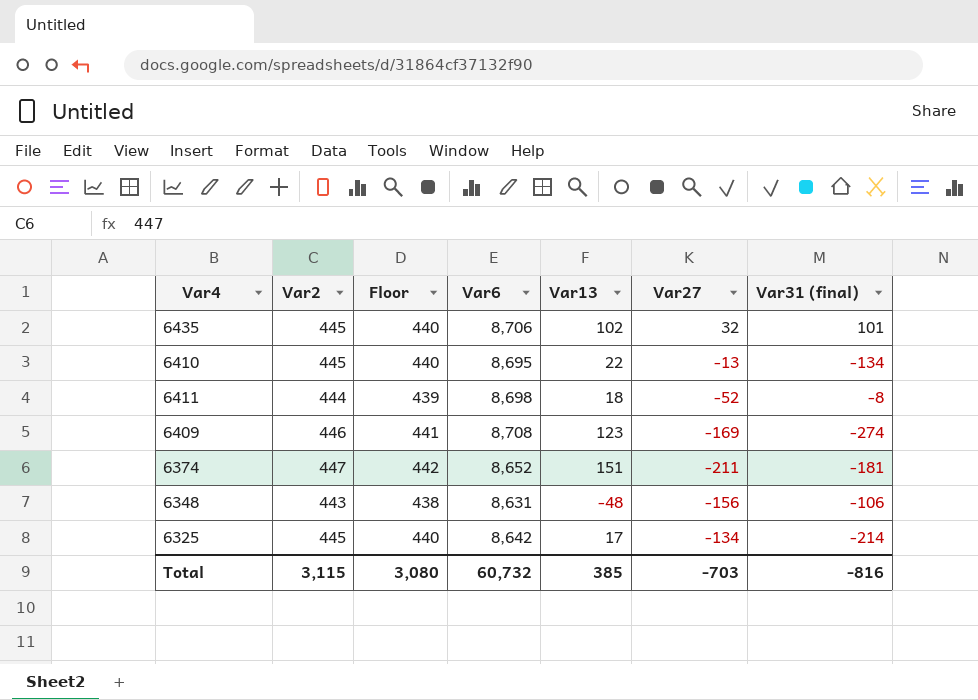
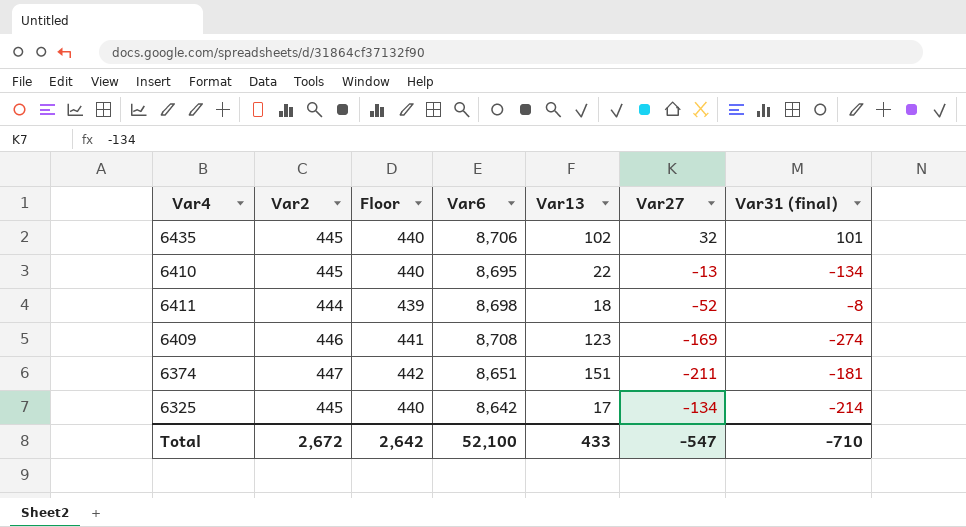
row 6348: 443 | 438 | 8,631 | -48 | -156 | -106 -> none
6374 | Var6: 8,652 -> 8,651
Total | Var2: 3,115 -> 2,672
Total | Floor: 3,080 -> 2,642
Total | Var6: 60,732 -> 52,100
Total | Var13: 385 -> 433
Total | Var27: -703 -> -547
Total | Var31 (final): -816 -> -710

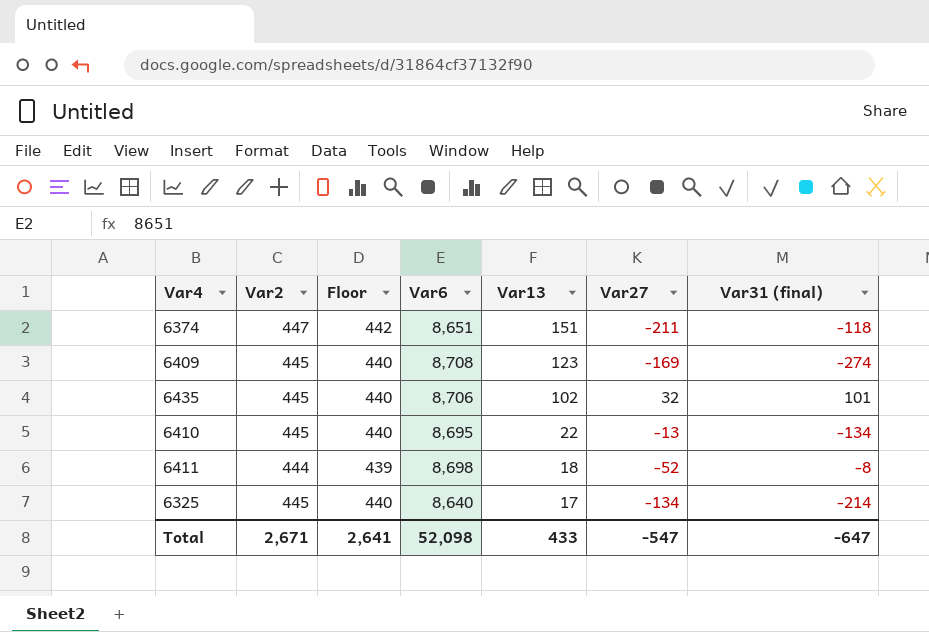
row order: none -> Var13 descending
6374 | Var31 (final): -181 -> -118
6409 | Var2: 446 -> 445
6409 | Floor: 441 -> 440
6325 | Var6: 8,642 -> 8,640
Total | Var2: 2,672 -> 2,671
Total | Floor: 2,642 -> 2,641
Total | Var6: 52,100 -> 52,098
Total | Var31 (final): -710 -> -647

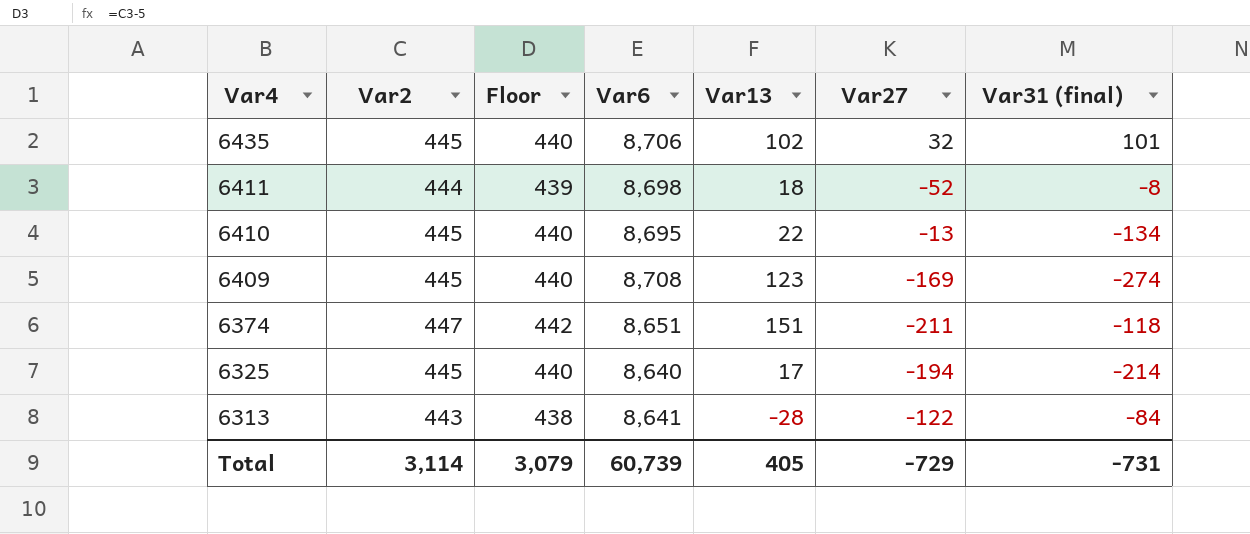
row order: Var13 descending -> Var4 descending
6325 | Var27: -134 -> -194
row 6313: none -> 443 | 438 | 8,641 | -28 | -122 | -84
Total | Var2: 2,671 -> 3,114
Total | Floor: 2,641 -> 3,079
Total | Var6: 52,098 -> 60,739
Total | Var13: 433 -> 405
Total | Var27: -547 -> -729
Total | Var31 (final): -647 -> -731

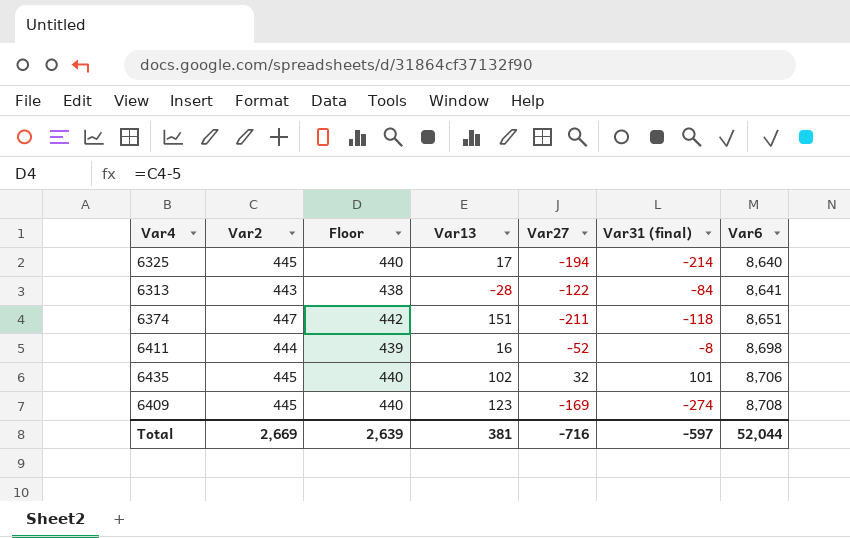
row order: Var4 descending -> Var6 ascending
column Var6 | position: 4 -> 7
row 6410: 445 | 440 | 8,695 | 22 | -13 | -134 -> none
6411 | Var13: 18 -> 16
Total | Var2: 3,114 -> 2,669
Total | Floor: 3,079 -> 2,639
Total | Var13: 405 -> 381
Total | Var27: -729 -> -716
Total | Var31 (final): -731 -> -597
Total | Var6: 60,739 -> 52,044

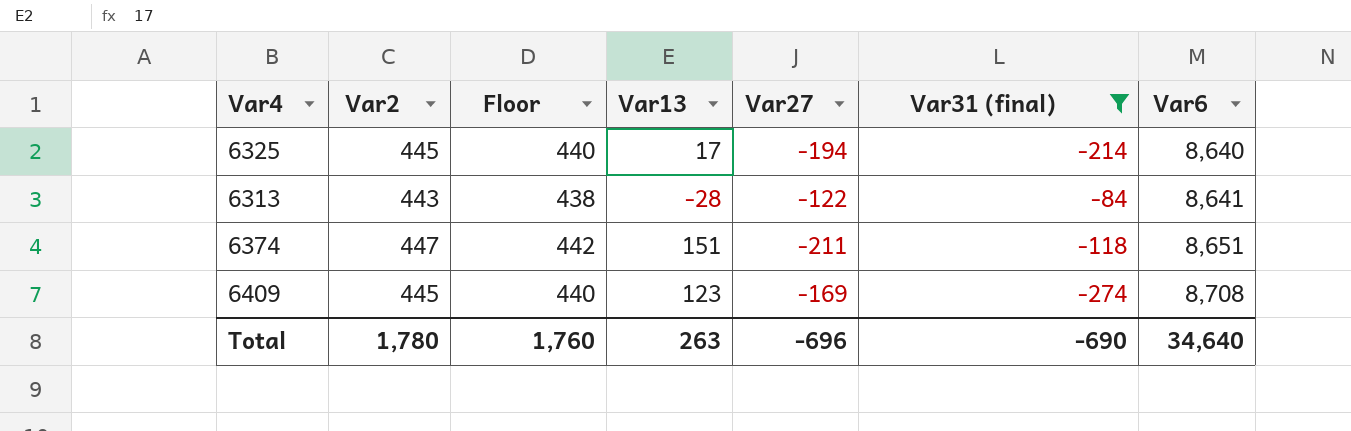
filter: none -> Var31 (final) <= -84
Total | Var2: 2,669 -> 1,780
Total | Floor: 2,639 -> 1,760
Total | Var13: 381 -> 263
Total | Var27: -716 -> -696
Total | Var31 (final): -597 -> -690
Total | Var6: 52,044 -> 34,640

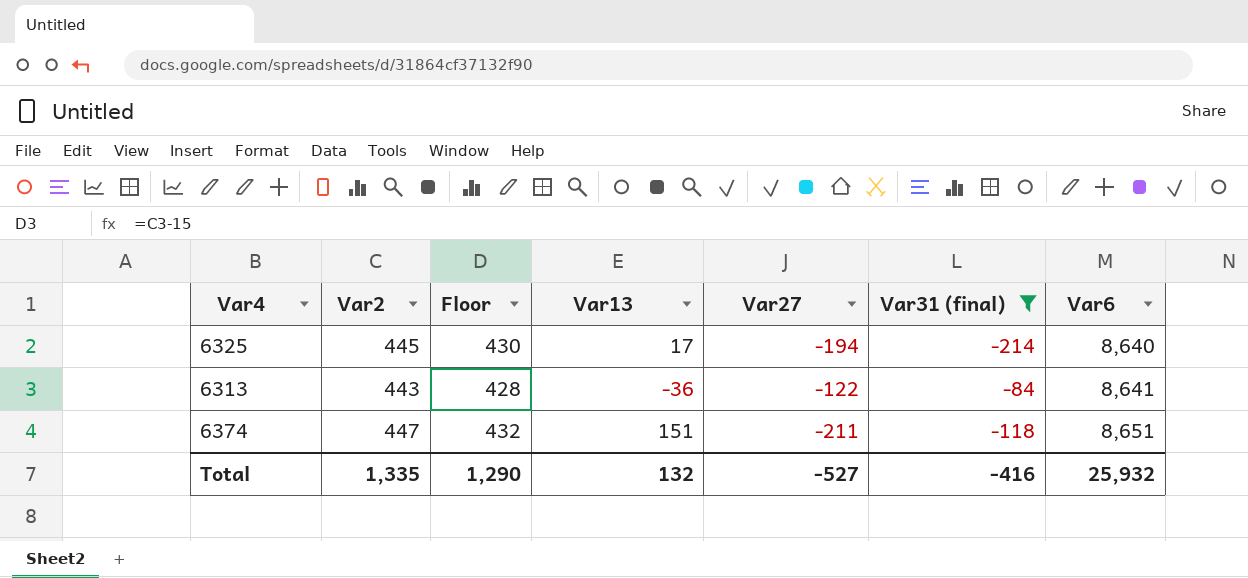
column Floor | formula: [Var2] - 5 -> [Var2] - 15
row 6409: 445 | 440 | 123 | -169 | -274 | 8,708 -> none
6313 | Var13: -28 -> -36
Total | Var2: 1,780 -> 1,335
Total | Floor: 1,760 -> 1,290
Total | Var13: 263 -> 132
Total | Var27: -696 -> -527
Total | Var31 (final): -690 -> -416
Total | Var6: 34,640 -> 25,932

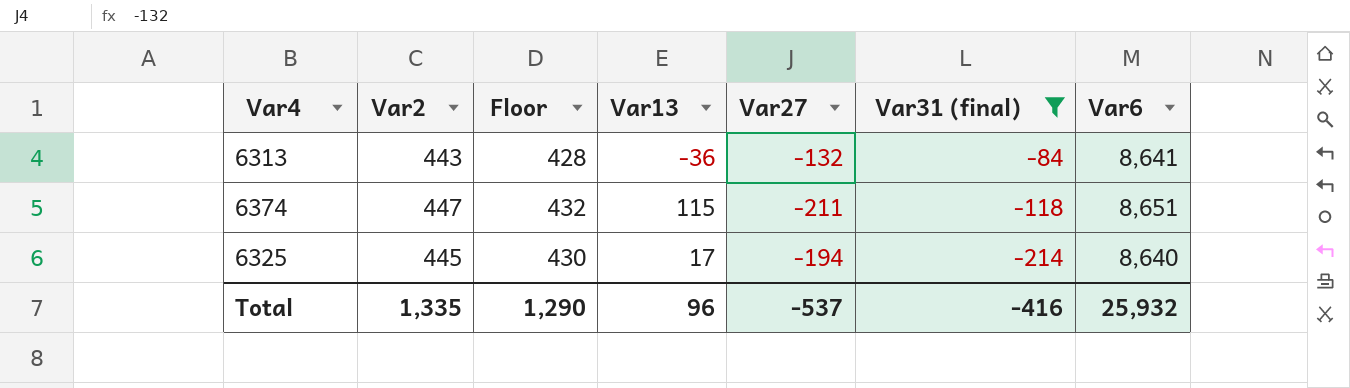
row order: Var6 ascending -> Var31 (final) descending
6313 | Var27: -122 -> -132
6374 | Var13: 151 -> 115
Total | Var13: 132 -> 96
Total | Var27: -527 -> -537

